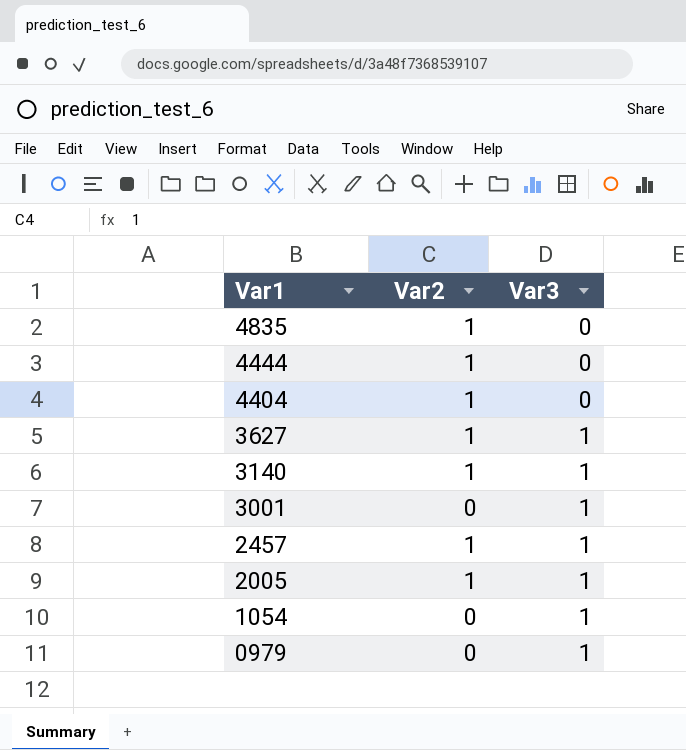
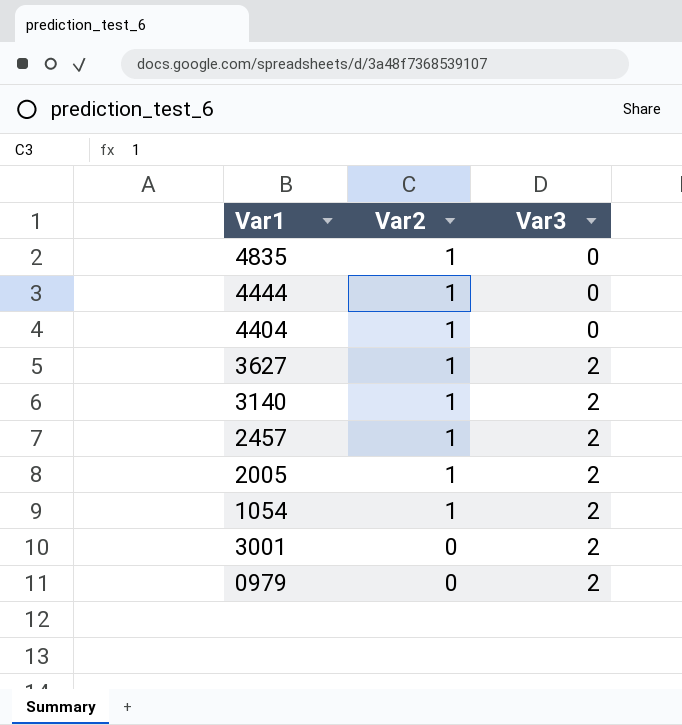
row order: Var1 descending -> Var2 descending
3627 | Var3: 1 -> 2
3140 | Var3: 1 -> 2
2457 | Var3: 1 -> 2
2005 | Var3: 1 -> 2
1054 | Var2: 0 -> 1
1054 | Var3: 1 -> 2
3001 | Var3: 1 -> 2
0979 | Var3: 1 -> 2

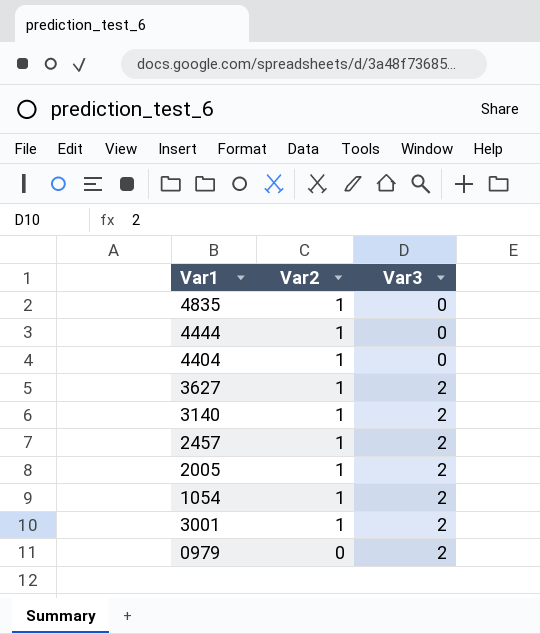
3001 | Var2: 0 -> 1

